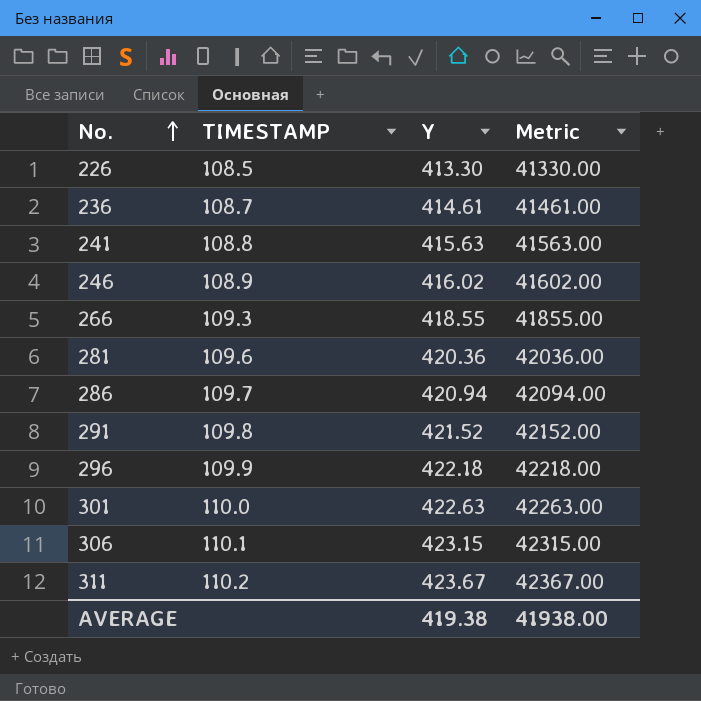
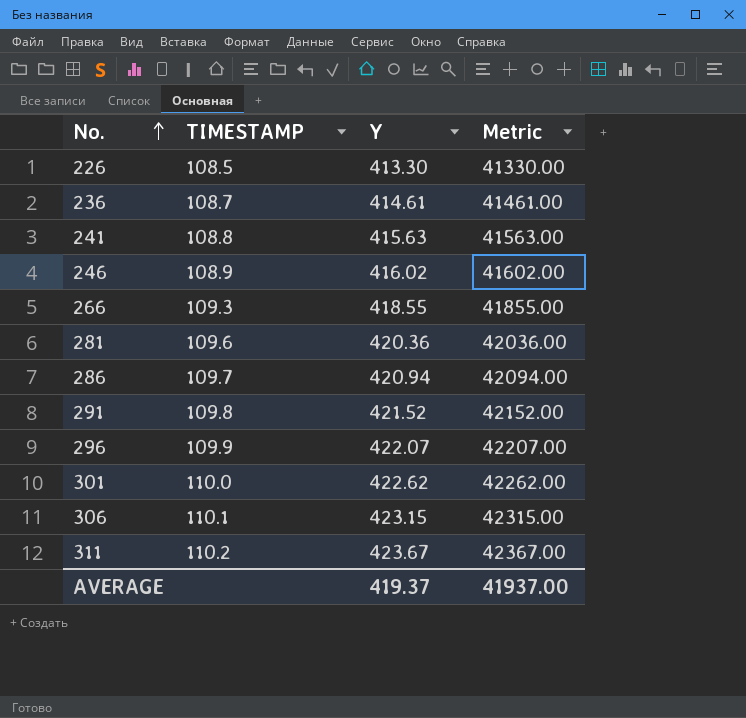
296 | Y: 422.18 -> 422.07
296 | Metric: 42218.00 -> 42207.00
301 | Y: 422.63 -> 422.62
301 | Metric: 42263.00 -> 42262.00
AVERAGE | Y: 419.38 -> 419.37
AVERAGE | Metric: 41938.00 -> 41937.00

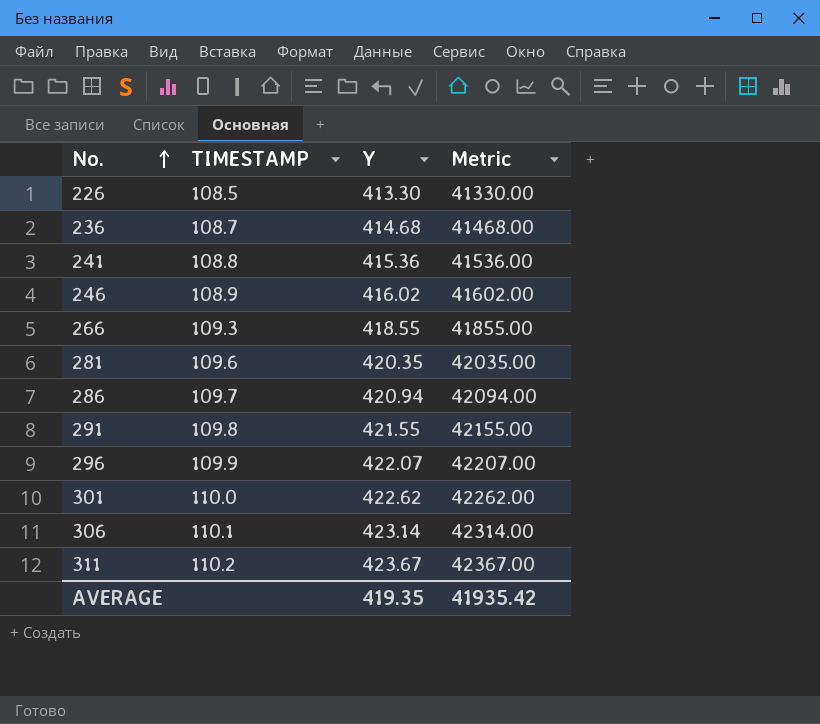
236 | Y: 414.61 -> 414.68
236 | Metric: 41461.00 -> 41468.00
241 | Y: 415.63 -> 415.36
241 | Metric: 41563.00 -> 41536.00
281 | Y: 420.36 -> 420.35
281 | Metric: 42036.00 -> 42035.00
291 | Y: 421.52 -> 421.55
291 | Metric: 42152.00 -> 42155.00
306 | Y: 423.15 -> 423.14
306 | Metric: 42315.00 -> 42314.00
AVERAGE | Y: 419.37 -> 419.35
AVERAGE | Metric: 41937.00 -> 41935.42

